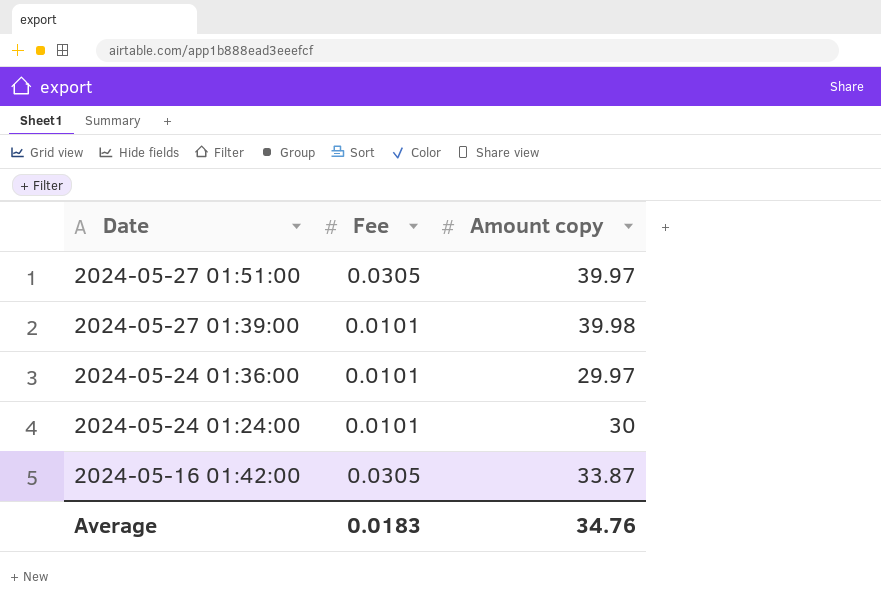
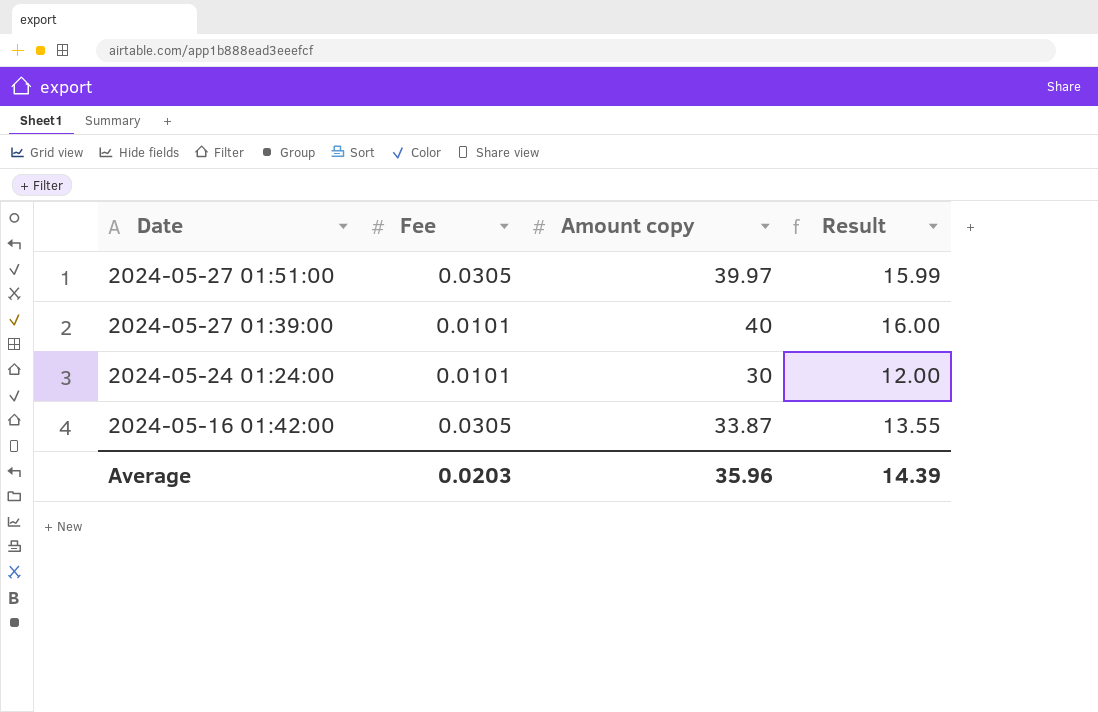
column Result | formula: none -> [Amount copy] * 0.4
row 2024-05-24 01:36:00: 0.0101 | 29.97 -> none
2024-05-27 01:39:00 | Amount copy: 39.98 -> 40
Average | Fee: 0.0183 -> 0.0203
Average | Amount copy: 34.76 -> 35.96

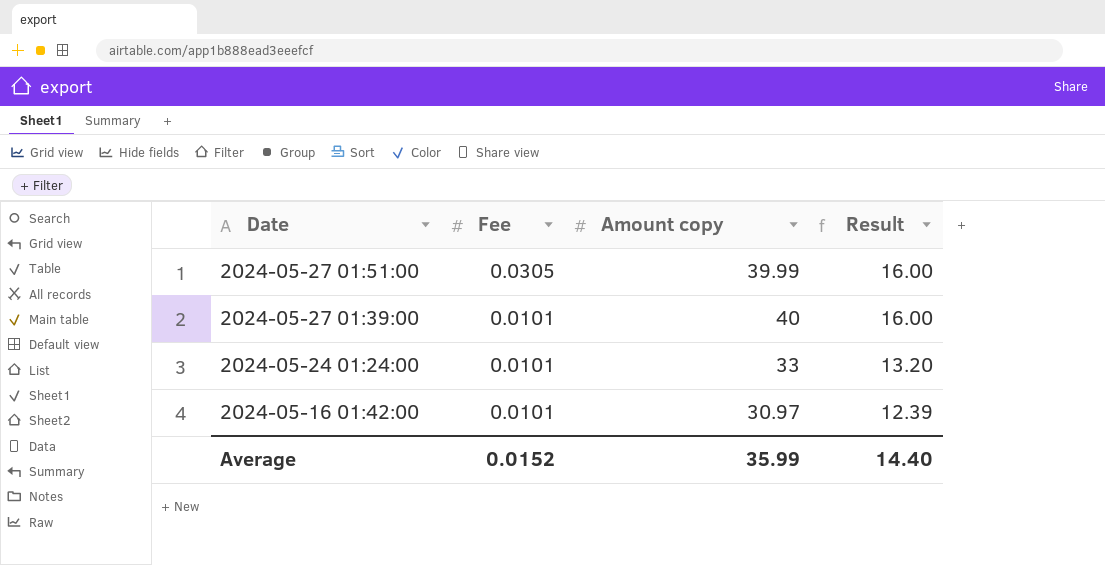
2024-05-27 01:51:00 | Amount copy: 39.97 -> 39.99
2024-05-27 01:51:00 | Result: 15.99 -> 16.00
2024-05-24 01:24:00 | Amount copy: 30 -> 33
2024-05-24 01:24:00 | Result: 12.00 -> 13.20
2024-05-16 01:42:00 | Fee: 0.0305 -> 0.0101
2024-05-16 01:42:00 | Amount copy: 33.87 -> 30.97
2024-05-16 01:42:00 | Result: 13.55 -> 12.39
Average | Fee: 0.0203 -> 0.0152
Average | Amount copy: 35.96 -> 35.99
Average | Result: 14.39 -> 14.40

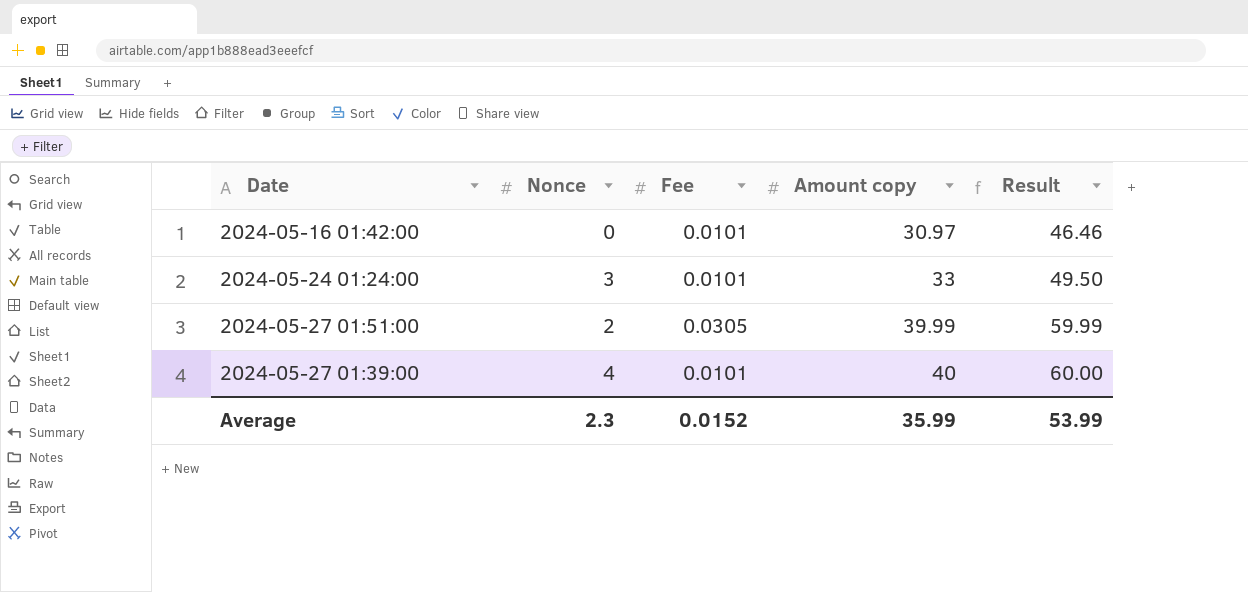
row order: Date descending -> Amount copy ascending
column Nonce | position: none -> 2
column Result | formula: [Amount copy] * 0.4 -> [Amount copy] * 1.5
Average | Result: 14.40 -> 53.99

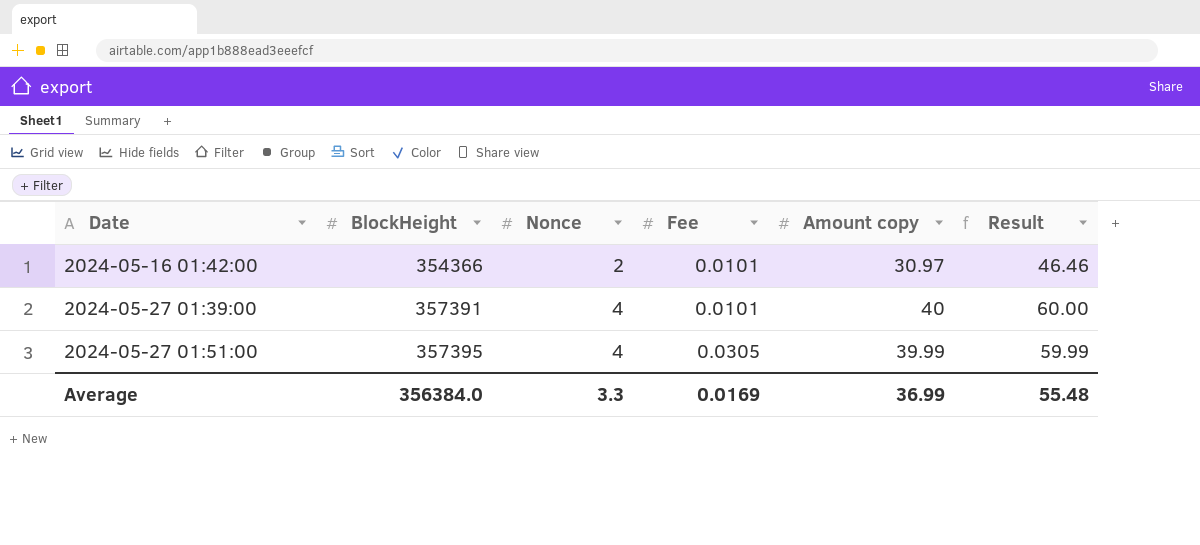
row order: Amount copy ascending -> Date ascending
column BlockHeight | position: none -> 2
row 2024-05-24 01:24:00: 3 | 0.0101 | 33 | 49.50 -> none
2024-05-16 01:42:00 | Nonce: 0 -> 2
2024-05-27 01:51:00 | Nonce: 2 -> 4
Average | Nonce: 2.3 -> 3.3
Average | Fee: 0.0152 -> 0.0169
Average | Amount copy: 35.99 -> 36.99
Average | Result: 53.99 -> 55.48

